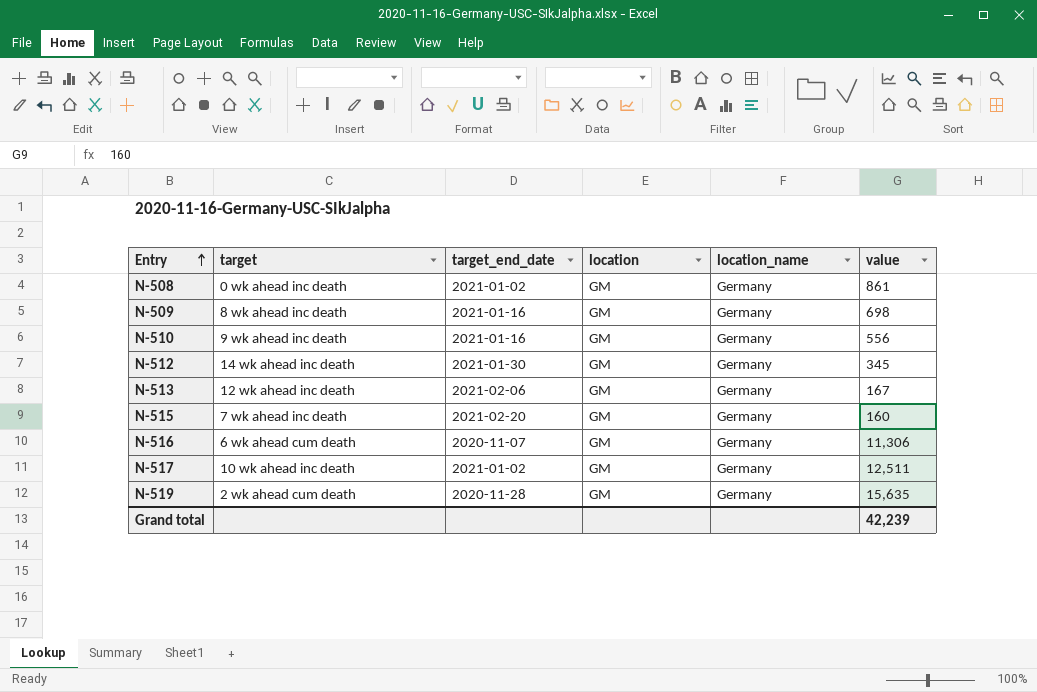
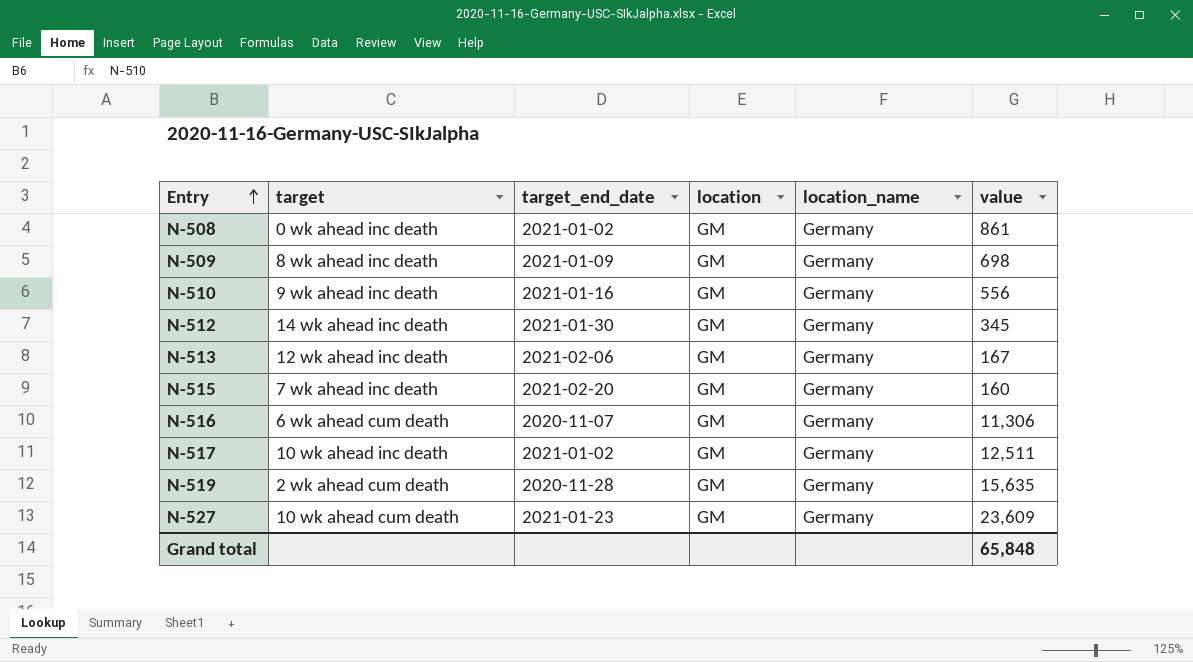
N-509 | target_end_date: 2021-01-16 -> 2021-01-09
row N-527: none -> 10 wk ahead cum death | 2021-01-23 | GM | Germany | 23,609
Grand total | value: 42,239 -> 65,848

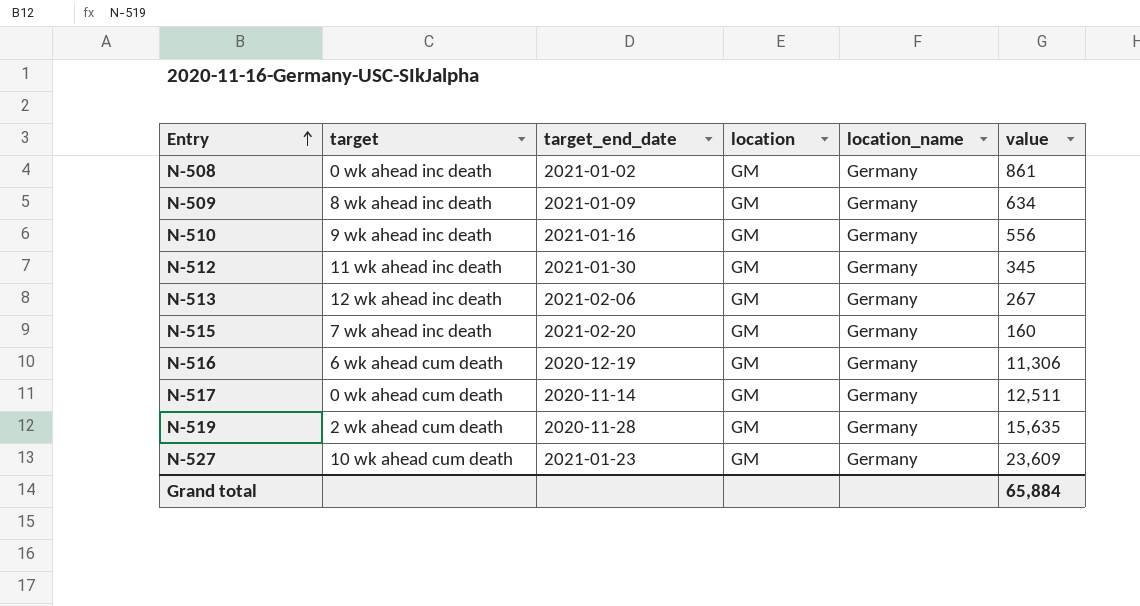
N-509 | value: 698 -> 634
N-512 | target: 14 wk ahead inc death -> 11 wk ahead inc death
N-513 | value: 167 -> 267
N-516 | target_end_date: 2020-11-07 -> 2020-12-19
N-517 | target: 10 wk ahead inc death -> 0 wk ahead cum death
N-517 | target_end_date: 2021-01-02 -> 2020-11-14
Grand total | value: 65,848 -> 65,884

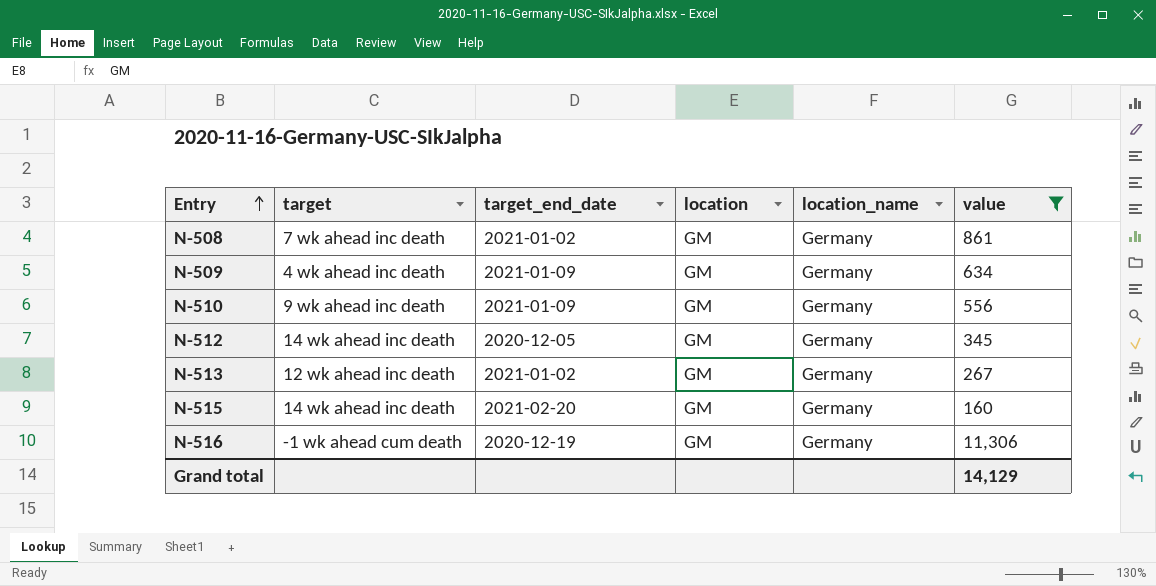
filter: none -> value <= 11,306
N-508 | target: 0 wk ahead inc death -> 7 wk ahead inc death
N-509 | target: 8 wk ahead inc death -> 4 wk ahead inc death
N-510 | target_end_date: 2021-01-16 -> 2021-01-09
N-512 | target: 11 wk ahead inc death -> 14 wk ahead inc death
N-512 | target_end_date: 2021-01-30 -> 2020-12-05
N-513 | target_end_date: 2021-02-06 -> 2021-01-02
N-515 | target: 7 wk ahead inc death -> 14 wk ahead inc death
N-516 | target: 6 wk ahead cum death -> -1 wk ahead cum death
Grand total | value: 65,884 -> 14,129

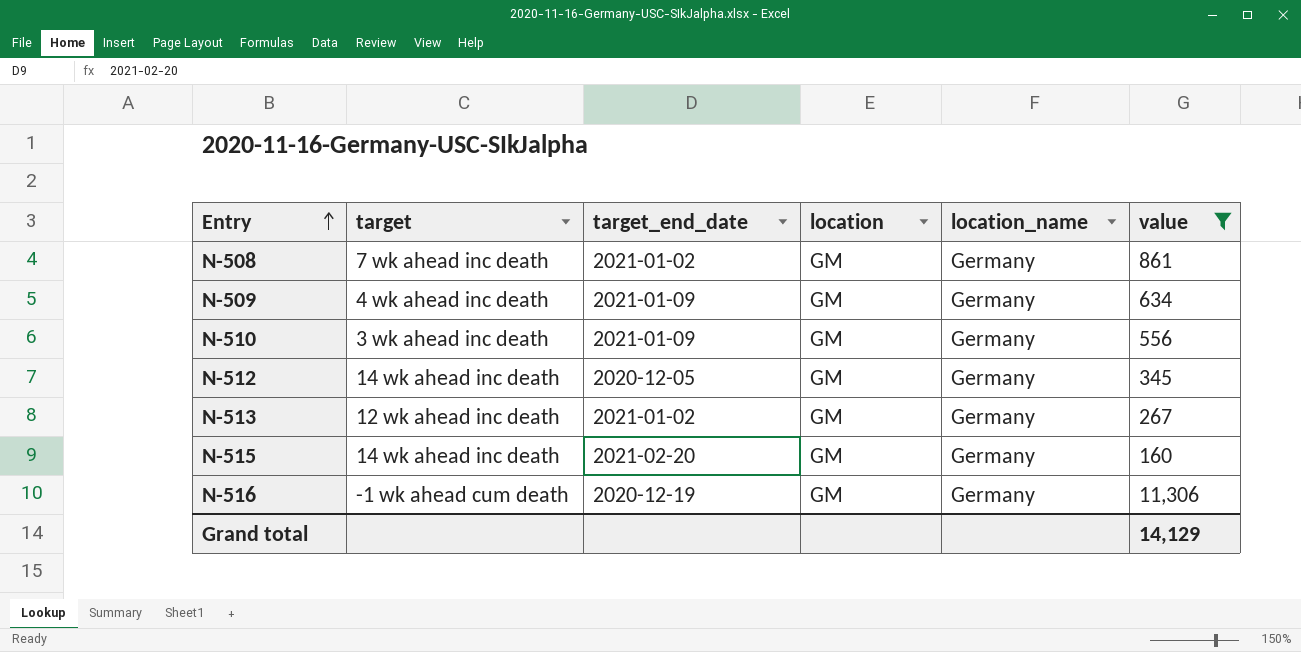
N-510 | target: 9 wk ahead inc death -> 3 wk ahead inc death

